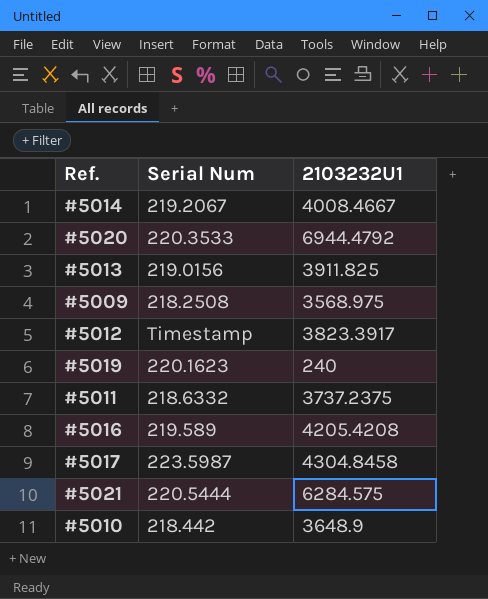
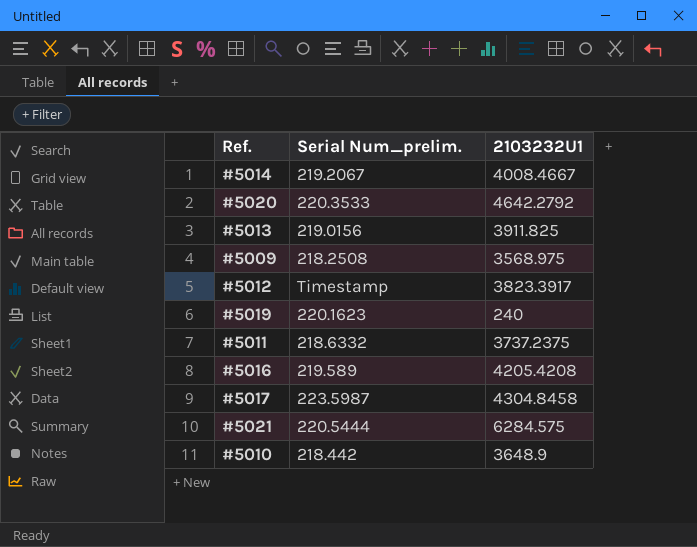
column name: Serial Num -> Serial Num_prelim.
#5020 | 2103232U1: 6944.4792 -> 4642.2792

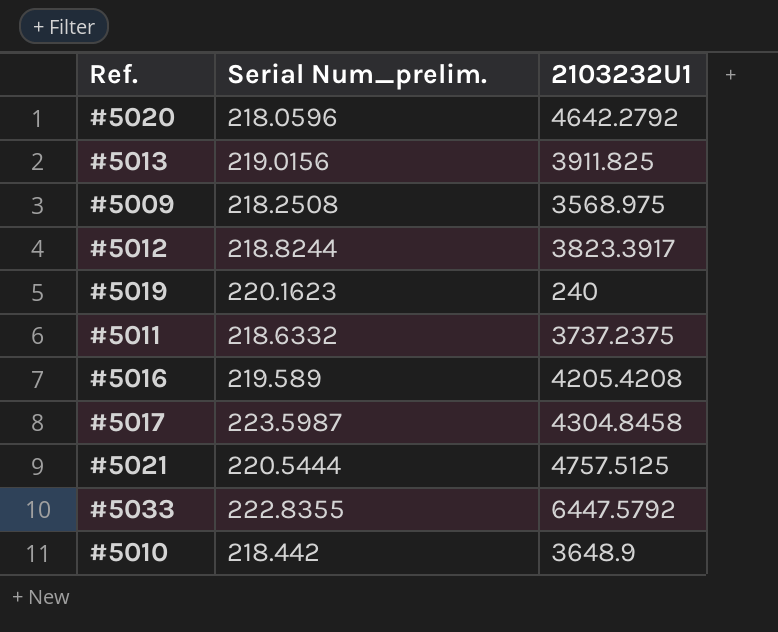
row #5014: 219.2067 | 4008.4667 -> none
#5020 | Serial Num_prelim.: 220.3533 -> 218.0596
#5012 | Serial Num_prelim.: Timestamp -> 218.8244
#5021 | 2103232U1: 6284.575 -> 4757.5125
row #5033: none -> 222.8355 | 6447.5792

